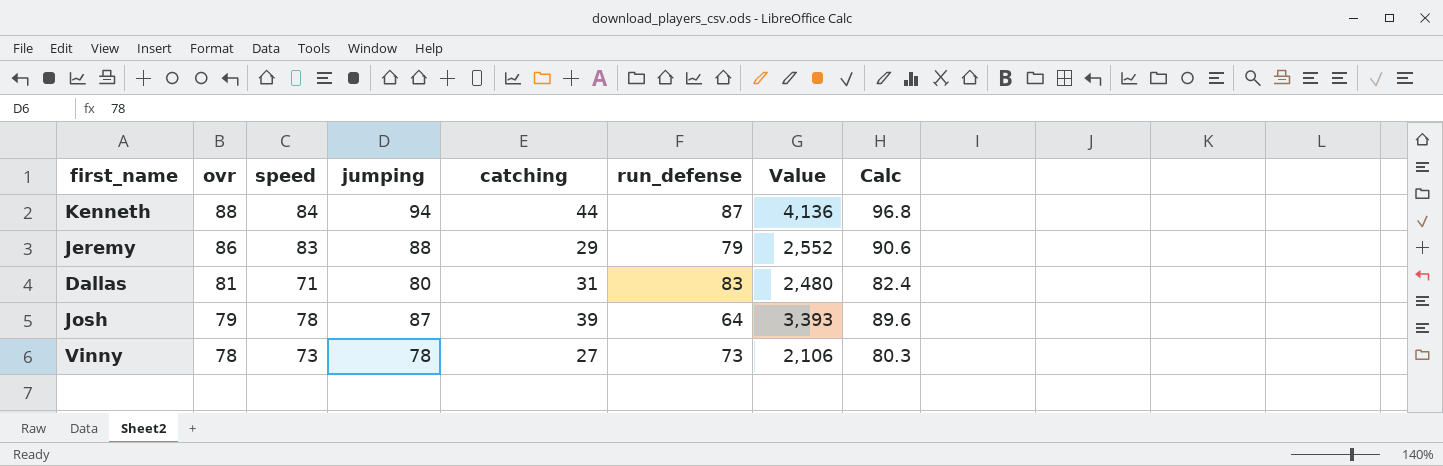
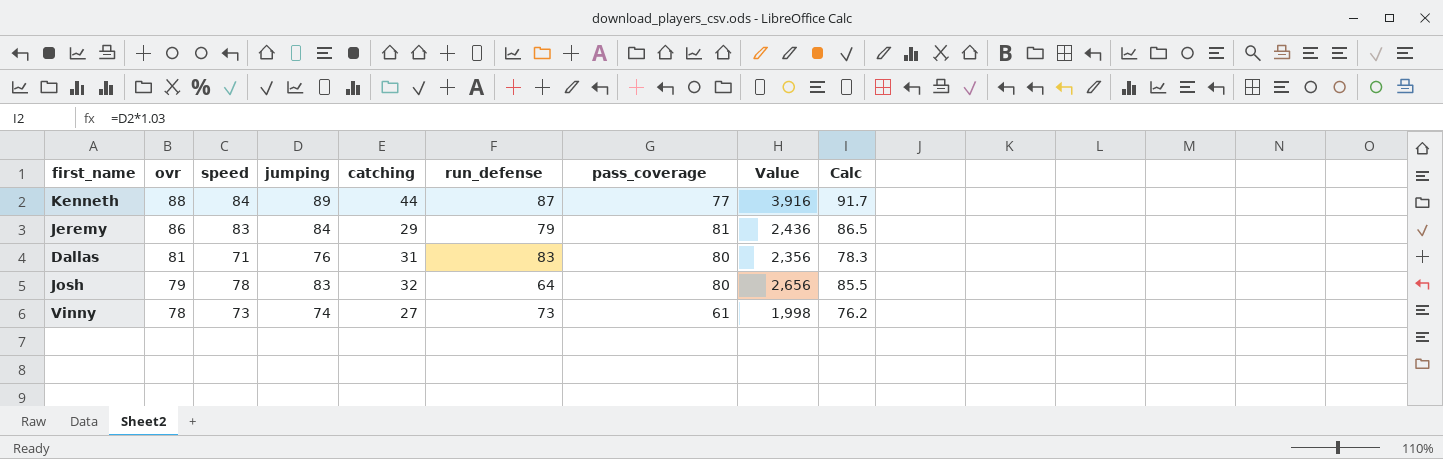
column pass_coverage | position: none -> 7
Kenneth | jumping: 94 -> 89
Kenneth | Value: 4,136 -> 3,916
Kenneth | Calc: 96.8 -> 91.7
Jeremy | jumping: 88 -> 84
Jeremy | Value: 2,552 -> 2,436
Jeremy | Calc: 90.6 -> 86.5
Dallas | jumping: 80 -> 76
Dallas | Value: 2,480 -> 2,356
Dallas | Calc: 82.4 -> 78.3
Josh | jumping: 87 -> 83
Josh | catching: 39 -> 32
Josh | Value: 3,393 -> 2,656
Josh | Calc: 89.6 -> 85.5
Vinny | jumping: 78 -> 74
Vinny | Value: 2,106 -> 1,998
Vinny | Calc: 80.3 -> 76.2

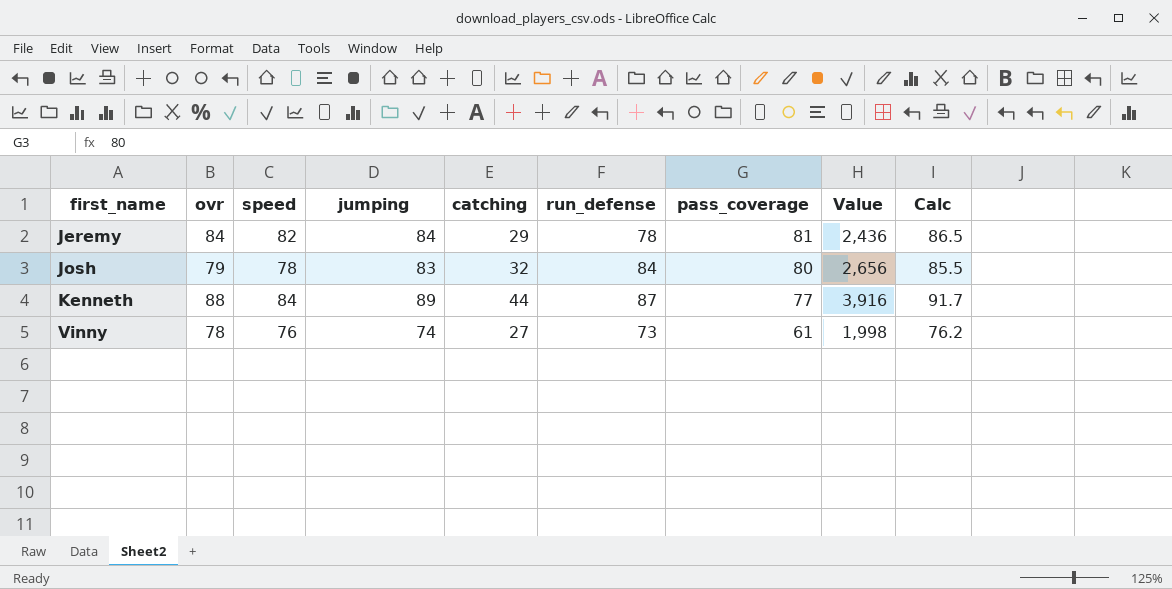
row order: ovr descending -> first_name ascending
row Dallas: 81 | 71 | 76 | 31 | 83 | 80 | 2,356 | 78.3 -> none
Jeremy | ovr: 86 -> 84
Jeremy | speed: 83 -> 82
Jeremy | run_defense: 79 -> 78
Josh | run_defense: 64 -> 84
Vinny | speed: 73 -> 76

